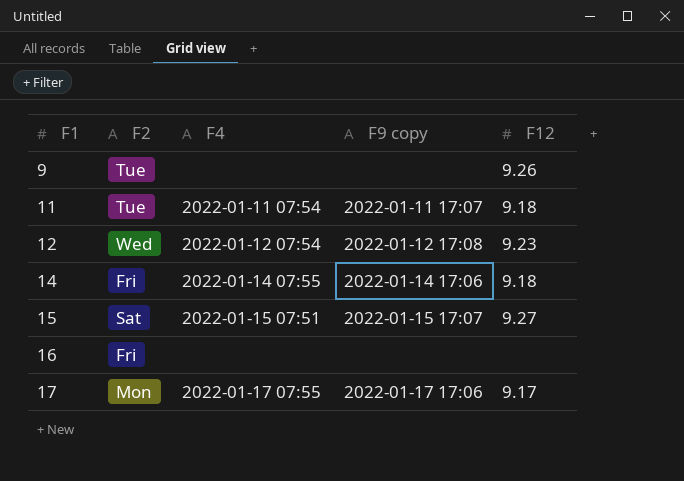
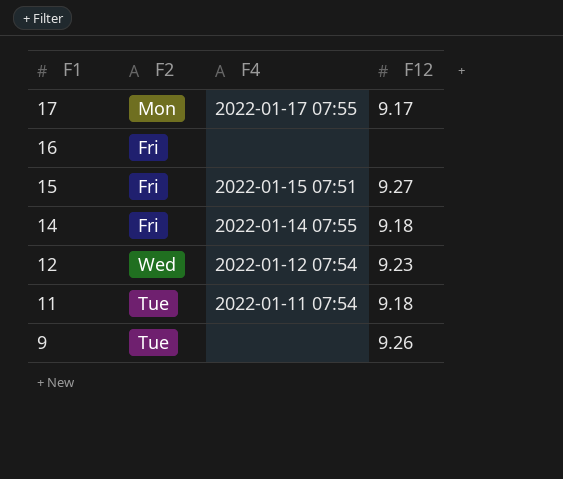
row order: F1 ascending -> F1 descending
column F9 copy | position: 4 -> none
15 | F2: Sat -> Fri

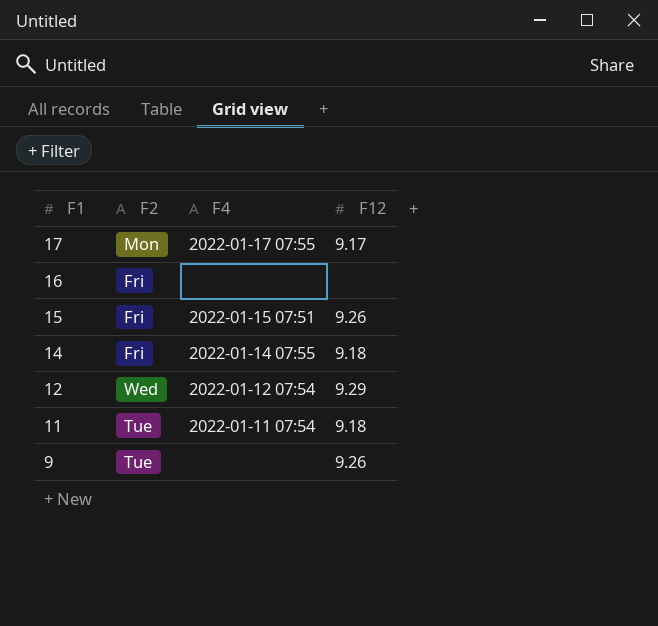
15 | F12: 9.27 -> 9.26
12 | F12: 9.23 -> 9.29

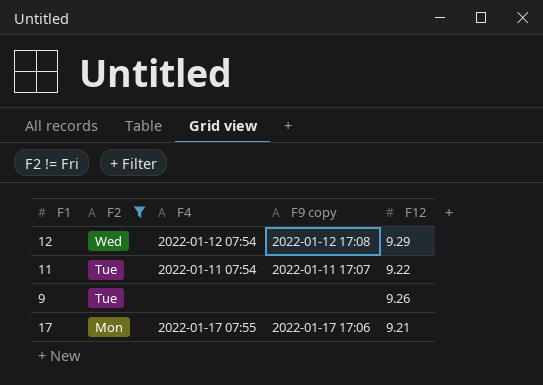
filter: none -> F2 != Fri
row order: F1 descending -> F2 descending
column F9 copy | position: none -> 4
11 | F12: 9.18 -> 9.22
17 | F12: 9.17 -> 9.21

